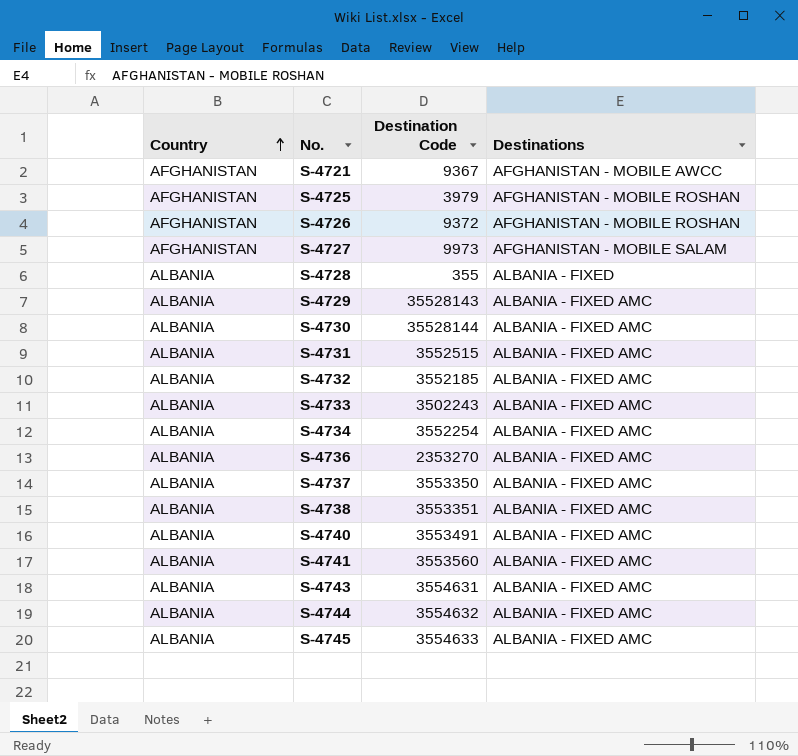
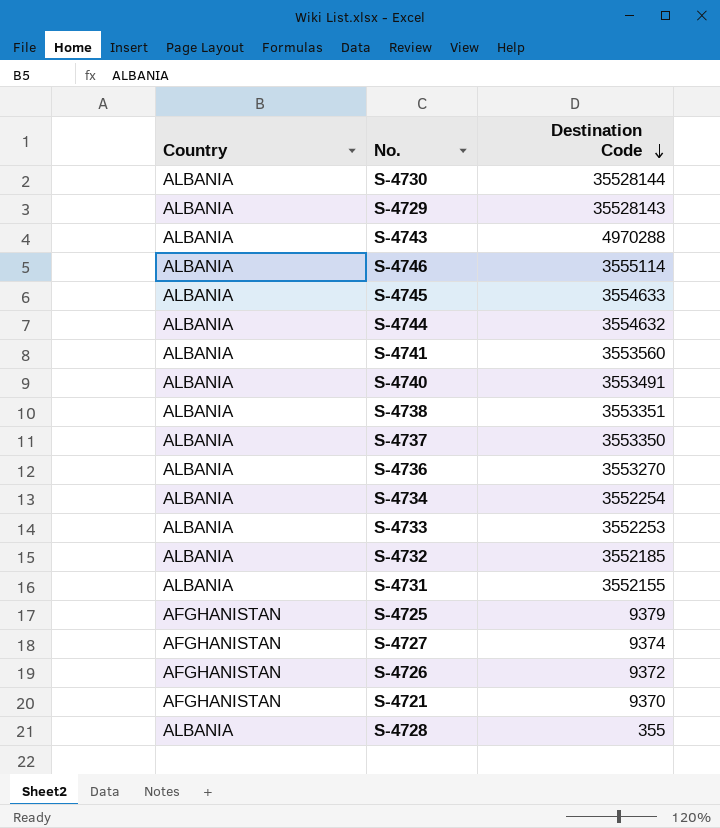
row order: Country ascending -> Destination Code descending
column Destinations | position: 4 -> none
S-4743 | Destination Code: 3554631 -> 4970288
row S-4746: none -> ALBANIA | 3555114
S-4736 | Destination Code: 2353270 -> 3553270
S-4733 | Destination Code: 3502243 -> 3552253
S-4731 | Destination Code: 3552515 -> 3552155
S-4725 | Destination Code: 3979 -> 9379
S-4727 | Destination Code: 9973 -> 9374
S-4721 | Destination Code: 9367 -> 9370

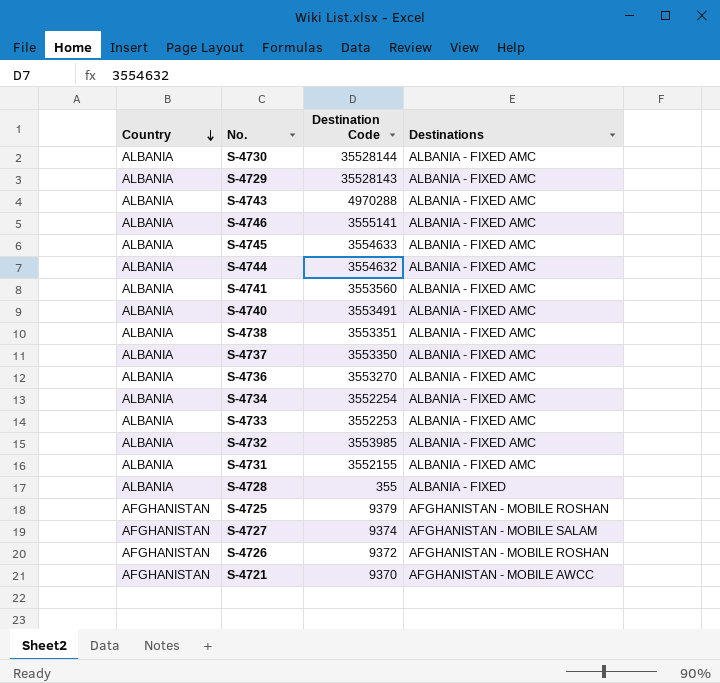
row order: Destination Code descending -> Country descending
column Destinations | position: none -> 4
S-4746 | Destination Code: 3555114 -> 3555141
S-4732 | Destination Code: 3552185 -> 3553985

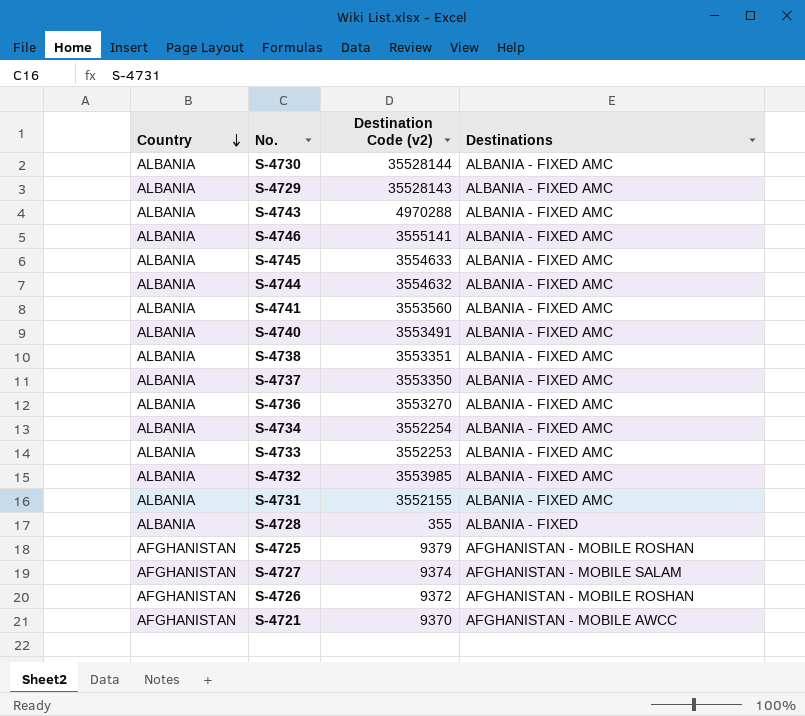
column name: Destination Code -> Destination Code (v2)

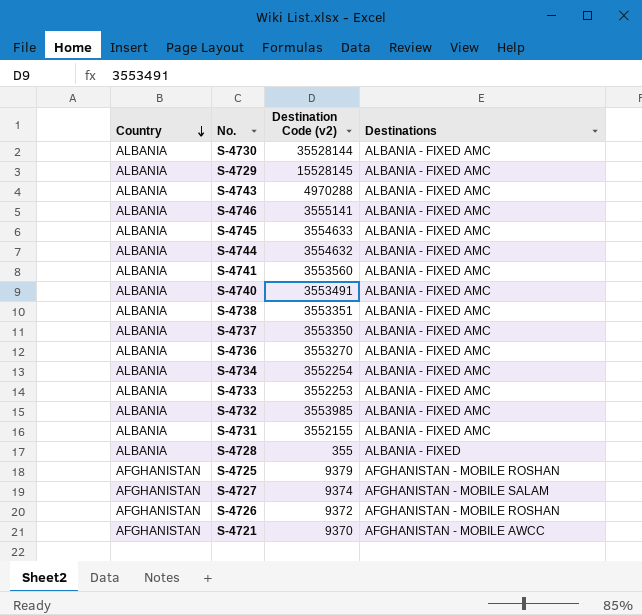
S-4729 | Destination Code (v2): 35528143 -> 15528145

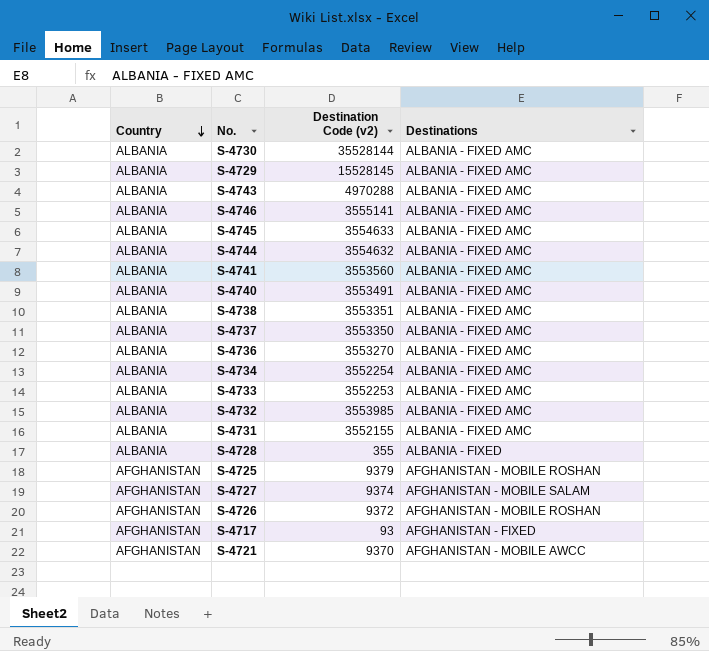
row S-4717: none -> AFGHANISTAN | 93 | AFGHANISTAN - FIXED

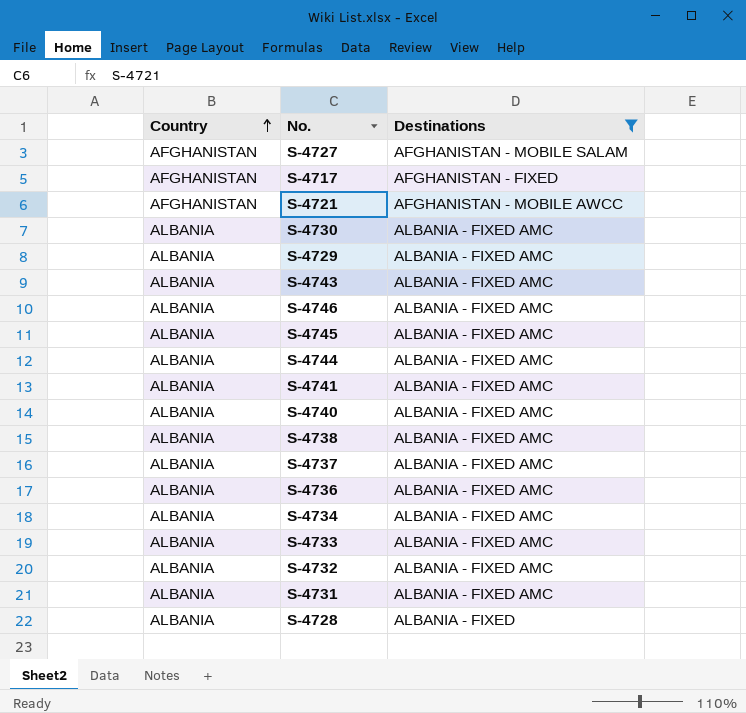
filter: none -> Destinations != AFGHANISTAN - MOBILE ROSHAN
row order: Country descending -> Country ascending
column Destination Code (v2) | position: 3 -> none

